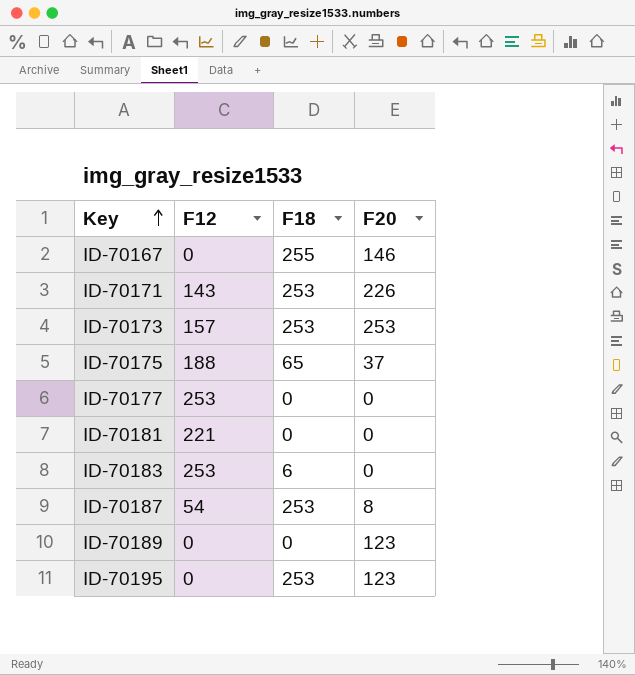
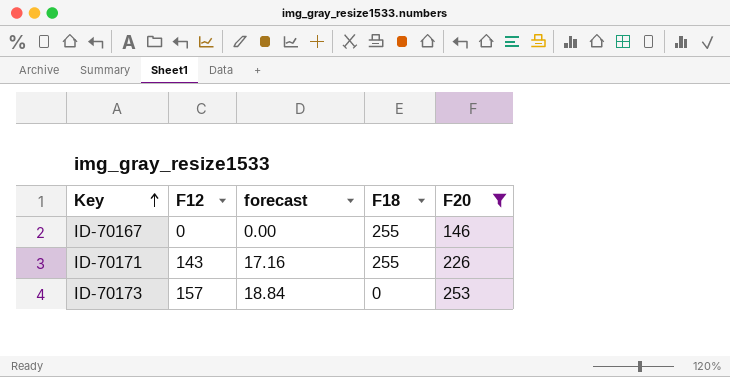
filter: none -> F20 >= 146
column forecast | formula: none -> [F12] * 0.12
ID-70171 | F18: 253 -> 255
ID-70173 | F18: 253 -> 0

